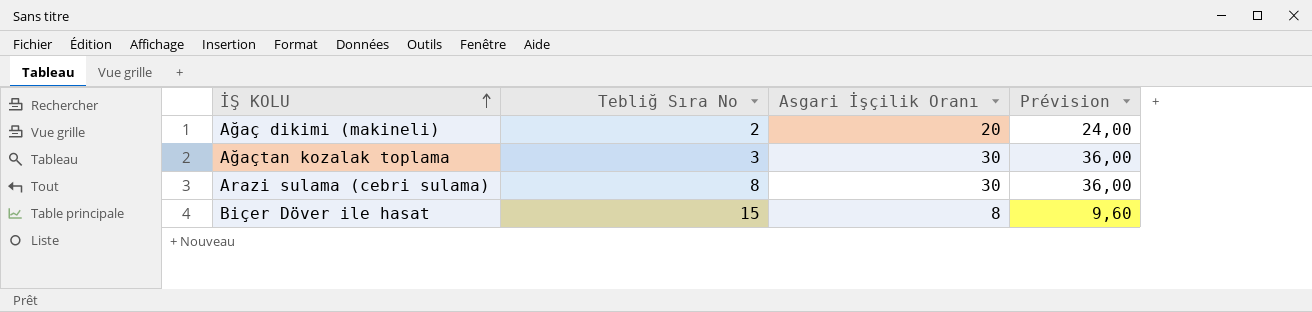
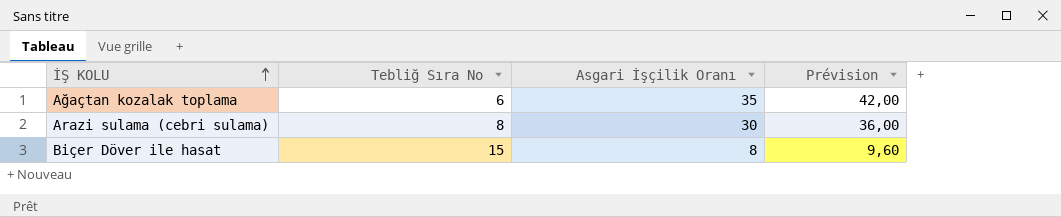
row Ağaç dikimi (makineli): 2 | 20 | 24,00 -> none
Ağaçtan kozalak toplama | Tebliğ Sıra No: 3 -> 6
Ağaçtan kozalak toplama | Asgari İşçilik Oranı: 30 -> 35
Ağaçtan kozalak toplama | Prévision: 36,00 -> 42,00

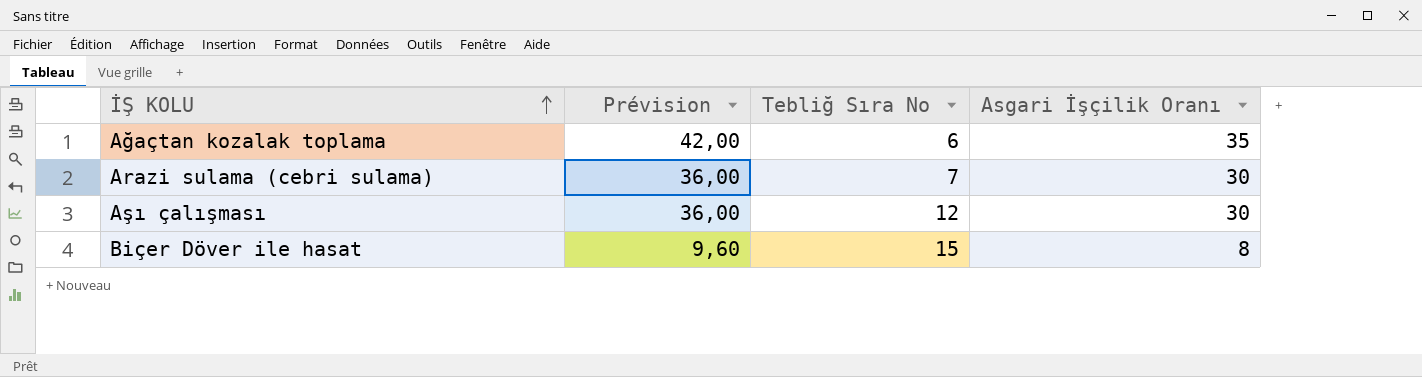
column Prévision | position: 4 -> 2
Arazi sulama (cebri sulama) | Tebliğ Sıra No: 8 -> 7
row Aşı çalışması: none -> 36,00 | 12 | 30

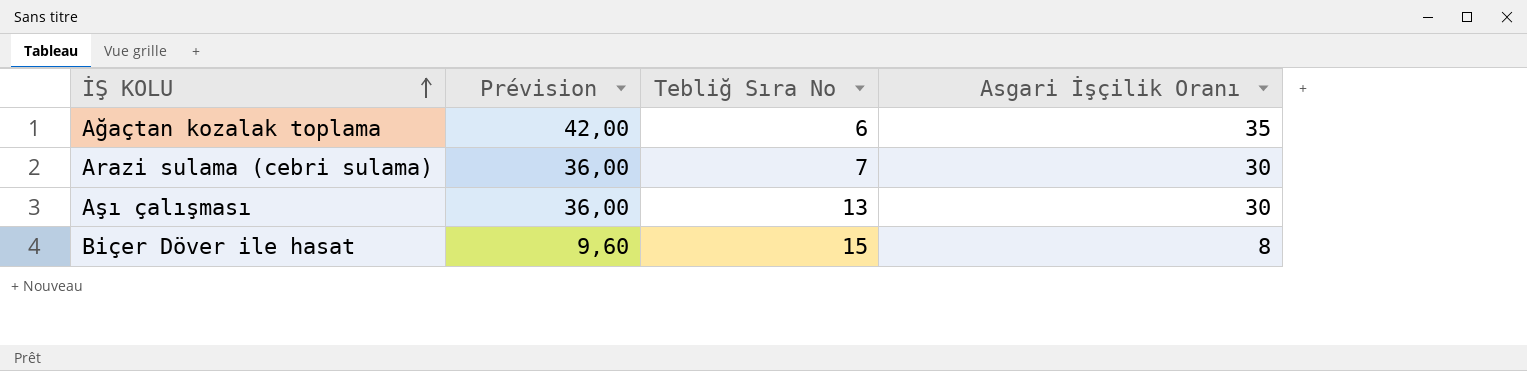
Aşı çalışması | Tebliğ Sıra No: 12 -> 13

